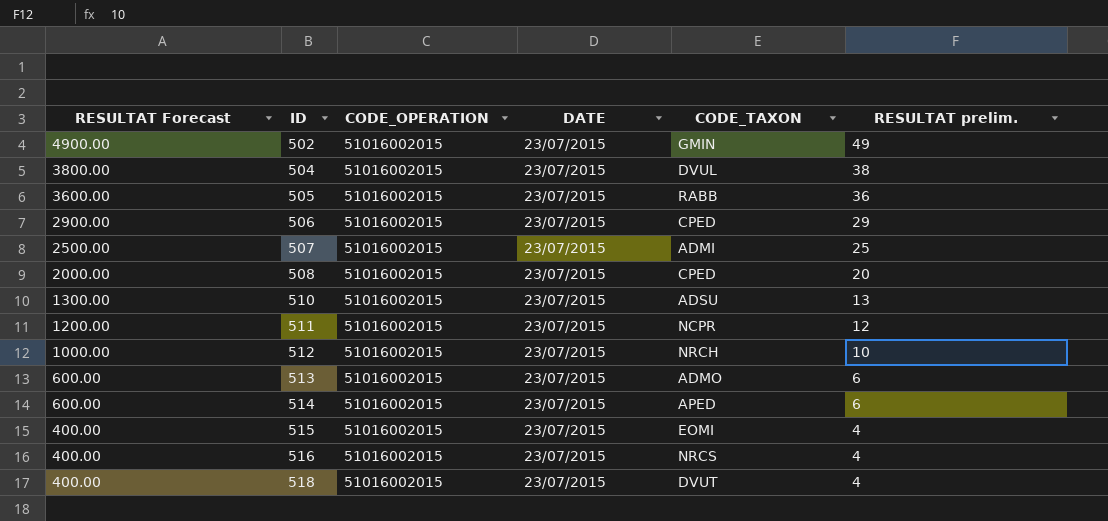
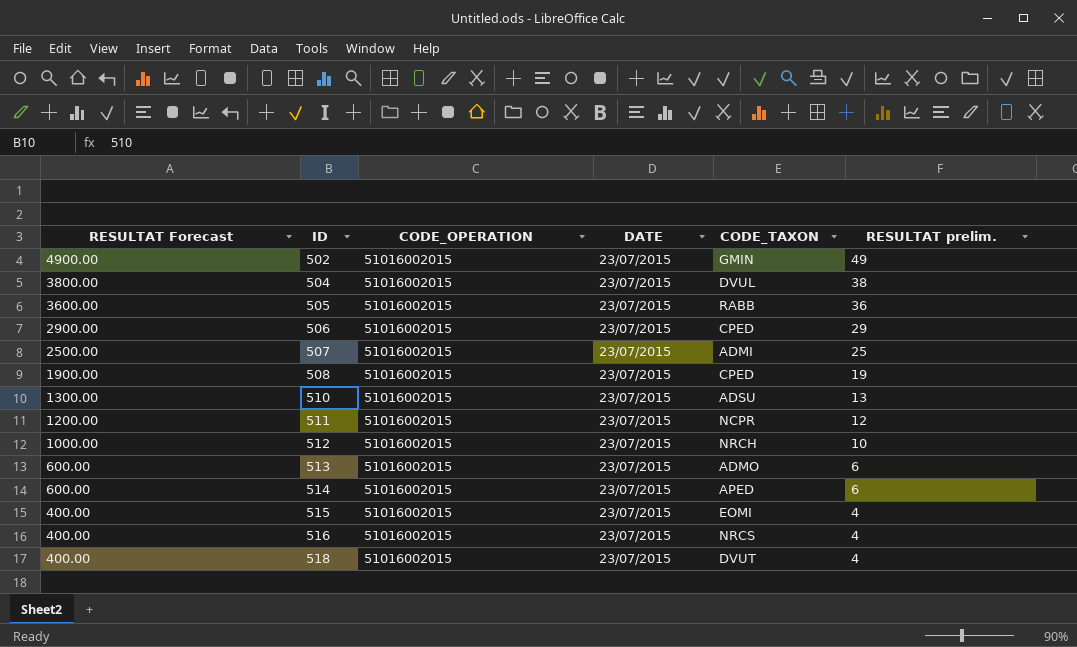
508 | RESULTAT Forecast: 2000.00 -> 1900.00
508 | RESULTAT prelim.: 20 -> 19

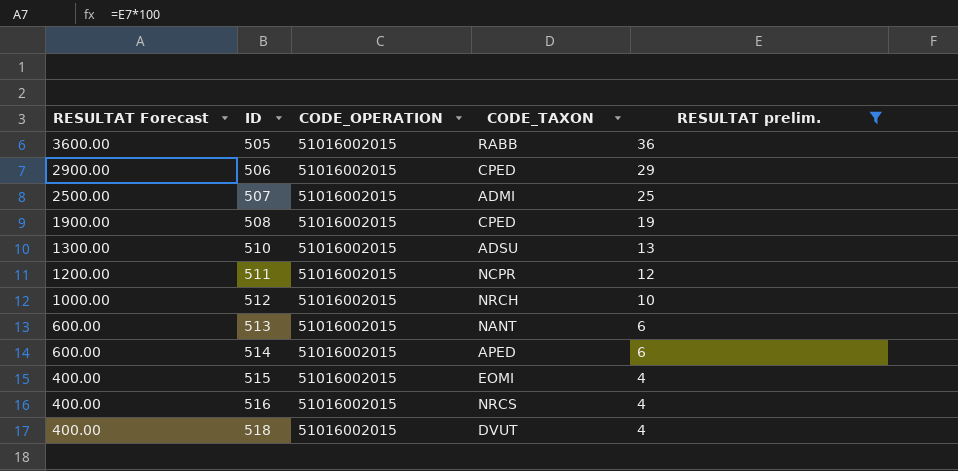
filter: none -> RESULTAT prelim. <= 36
column DATE | position: 4 -> none
513 | CODE_TAXON: ADMO -> NANT

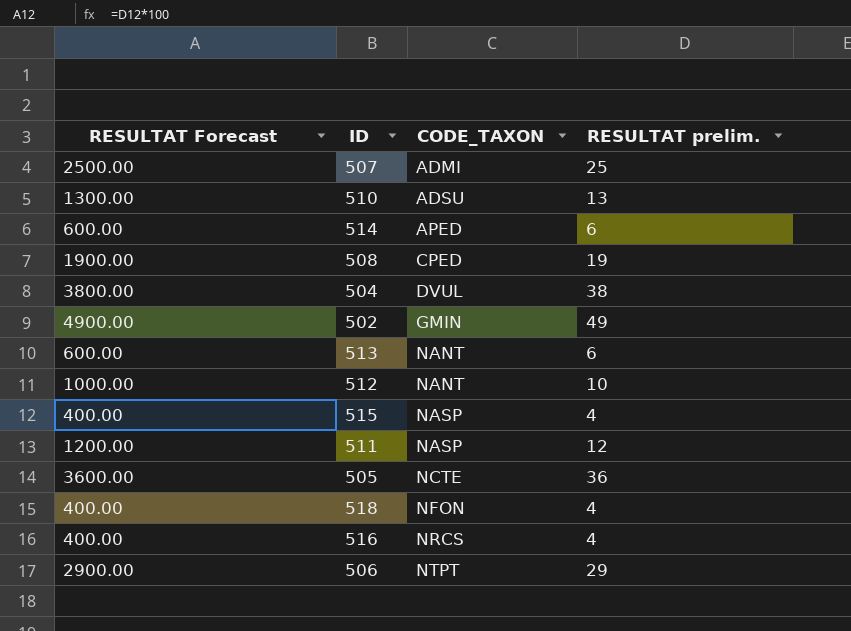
filter: RESULTAT prelim. <= 36 -> none
row order: RESULTAT Forecast descending -> CODE_TAXON ascending
column CODE_OPERATION | position: 3 -> none
512 | CODE_TAXON: NRCH -> NANT
515 | CODE_TAXON: EOMI -> NASP
511 | CODE_TAXON: NCPR -> NASP
505 | CODE_TAXON: RABB -> NCTE
518 | CODE_TAXON: DVUT -> NFON
506 | CODE_TAXON: CPED -> NTPT

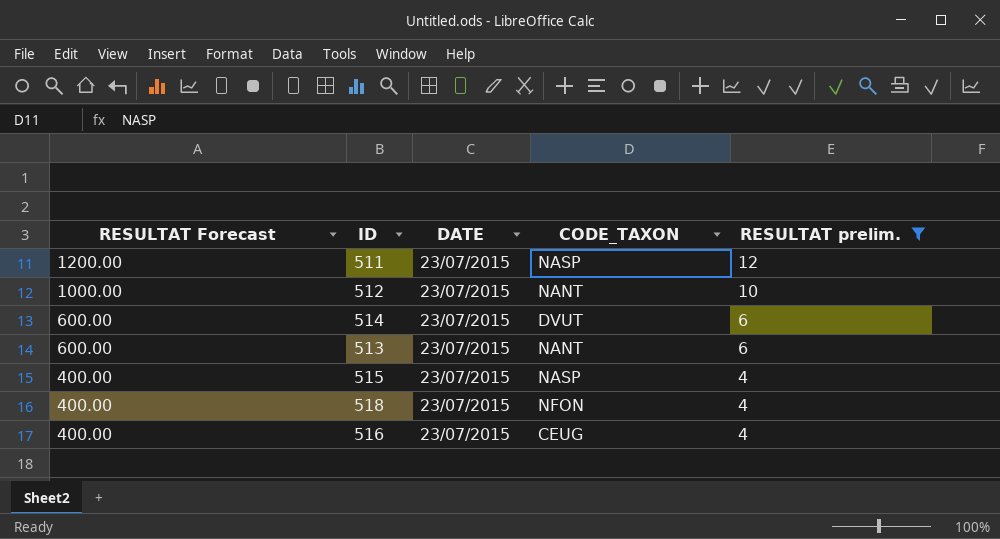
filter: none -> RESULTAT prelim. <= 12
row order: CODE_TAXON ascending -> RESULTAT Forecast descending
column DATE | position: none -> 3
514 | CODE_TAXON: APED -> DVUT
516 | CODE_TAXON: NRCS -> CEUG

